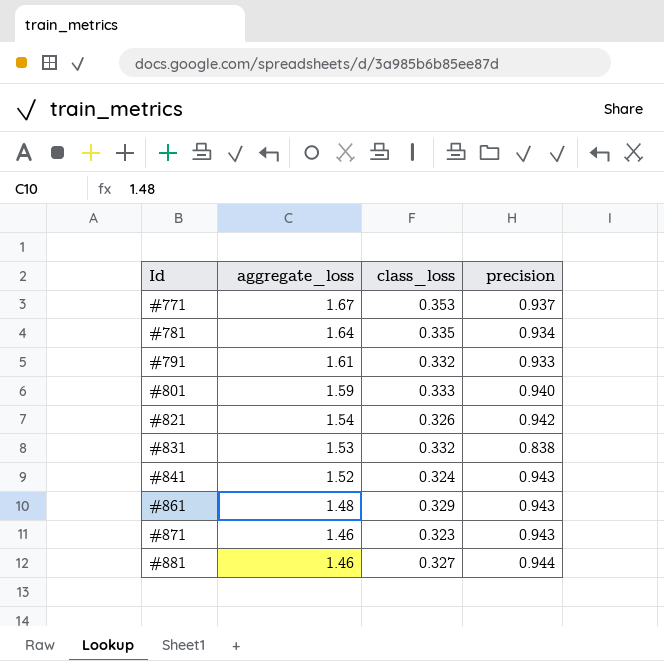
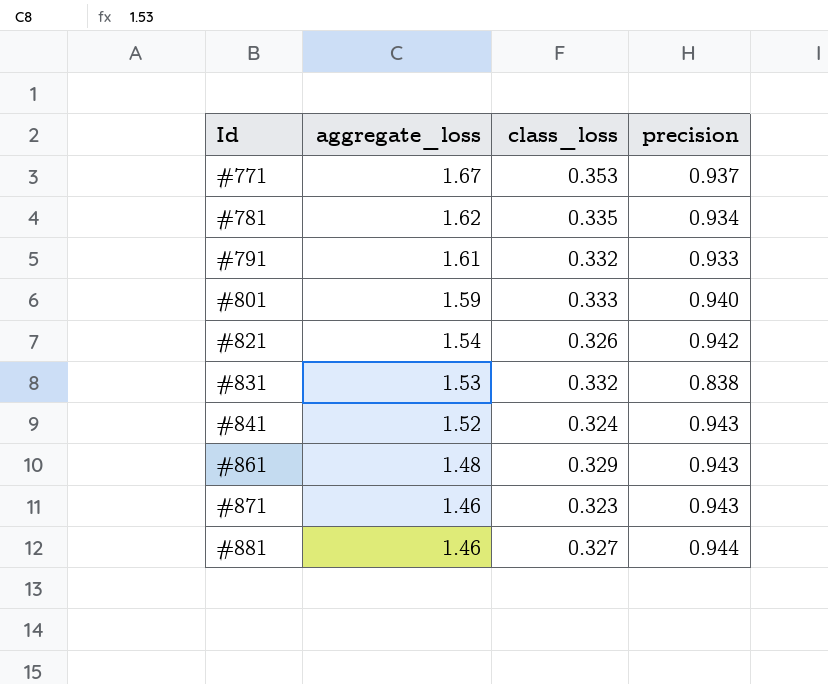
#781 | aggregate_loss: 1.64 -> 1.62

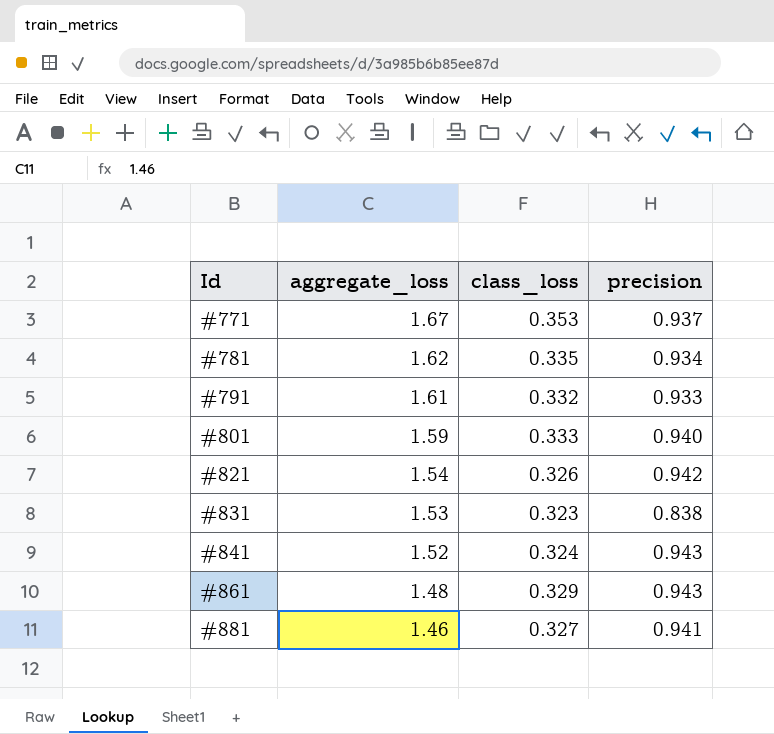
row #871: 1.46 | 0.323 | 0.943 -> none
#831 | class_loss: 0.332 -> 0.323
#881 | precision: 0.944 -> 0.941

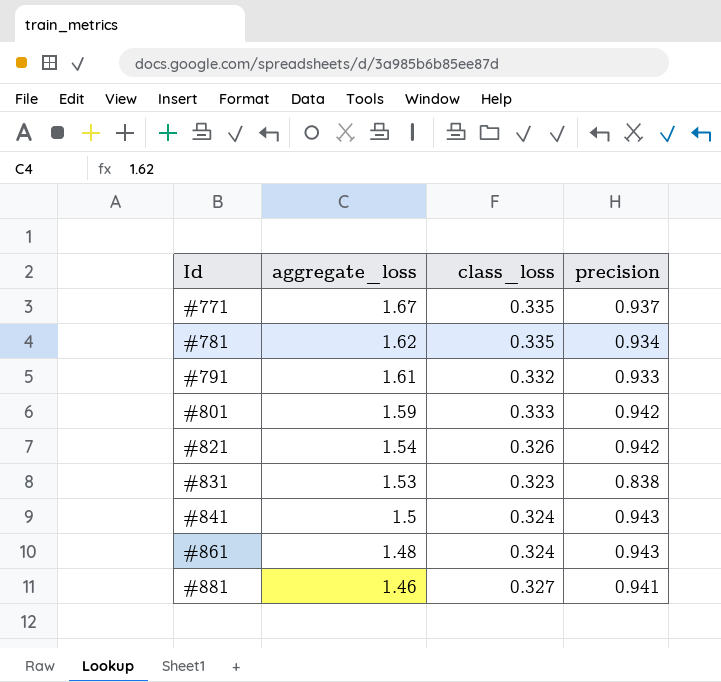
#771 | class_loss: 0.353 -> 0.335
#801 | precision: 0.940 -> 0.942
#841 | aggregate_loss: 1.52 -> 1.5
#861 | class_loss: 0.329 -> 0.324

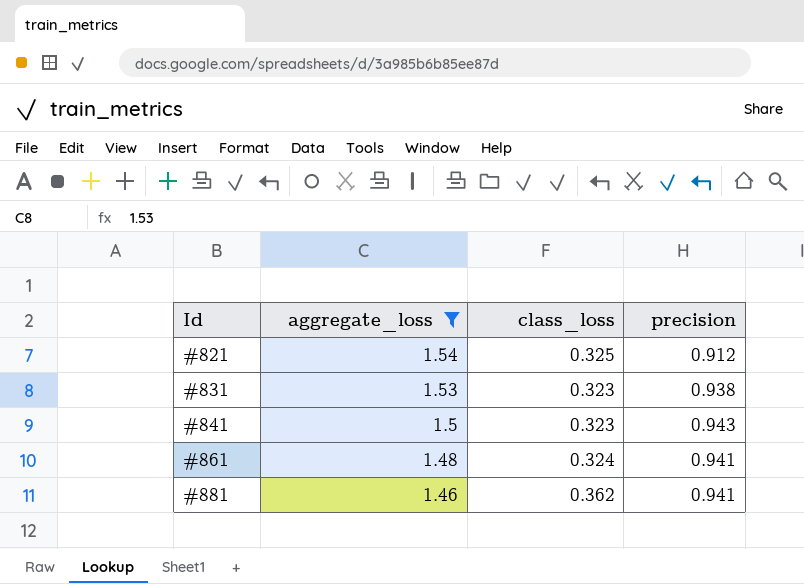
filter: none -> aggregate_loss <= 1.54
#821 | class_loss: 0.326 -> 0.325
#821 | precision: 0.942 -> 0.912
#831 | precision: 0.838 -> 0.938
#841 | class_loss: 0.324 -> 0.323
#861 | precision: 0.943 -> 0.941
#881 | class_loss: 0.327 -> 0.362

